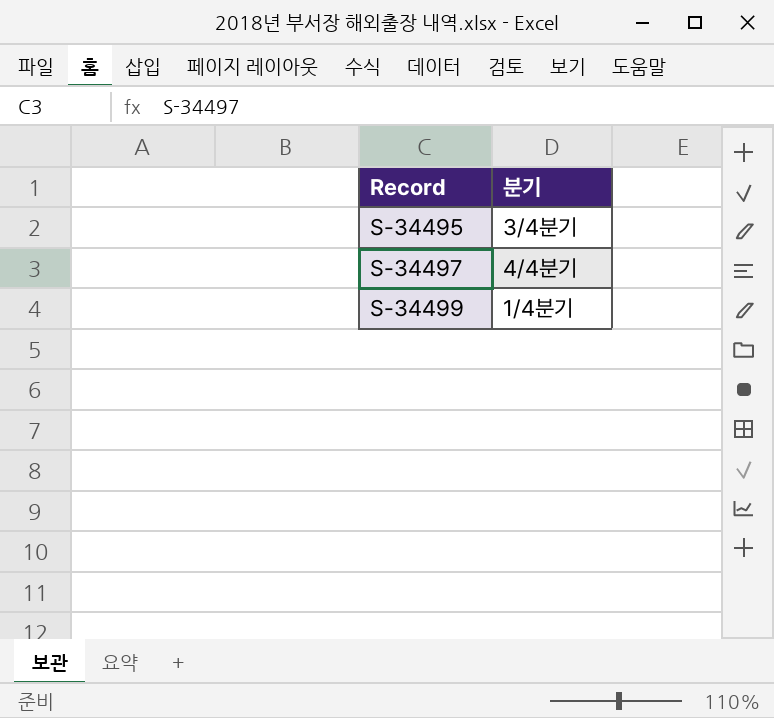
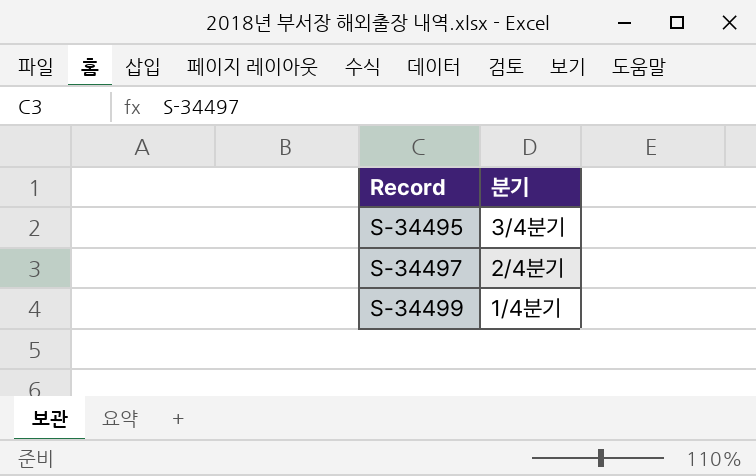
S-34497 | 분기: 4/4분기 -> 2/4분기

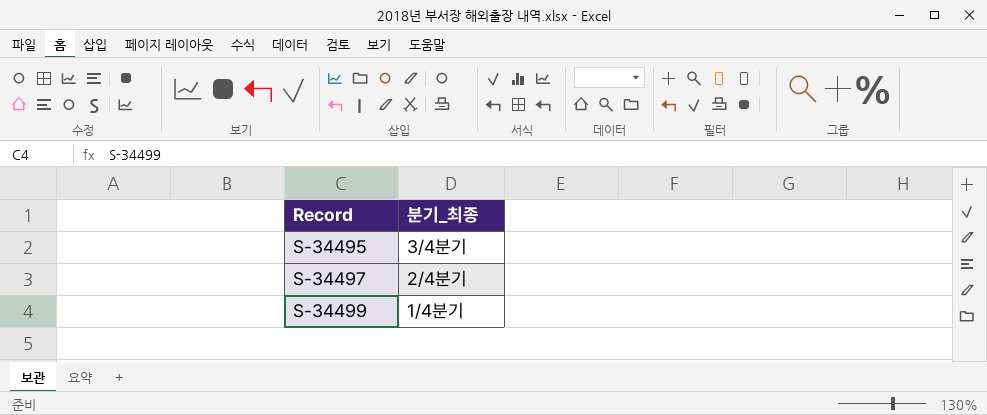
column name: 분기 -> 분기_최종

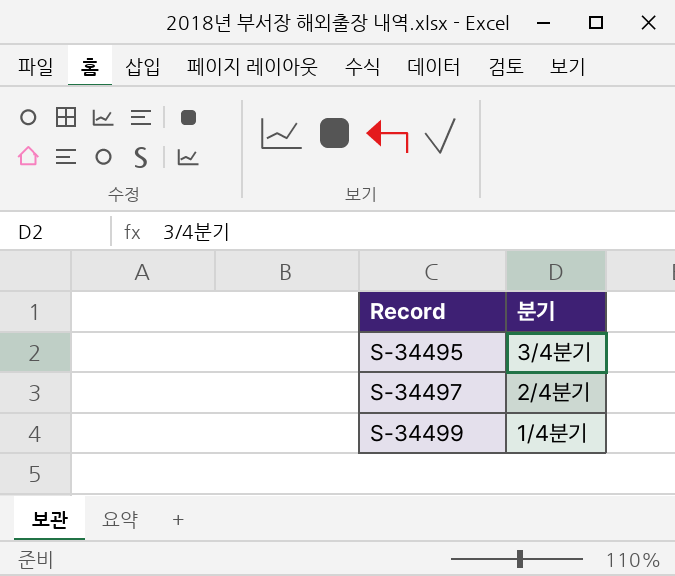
column name: 분기_최종 -> 분기

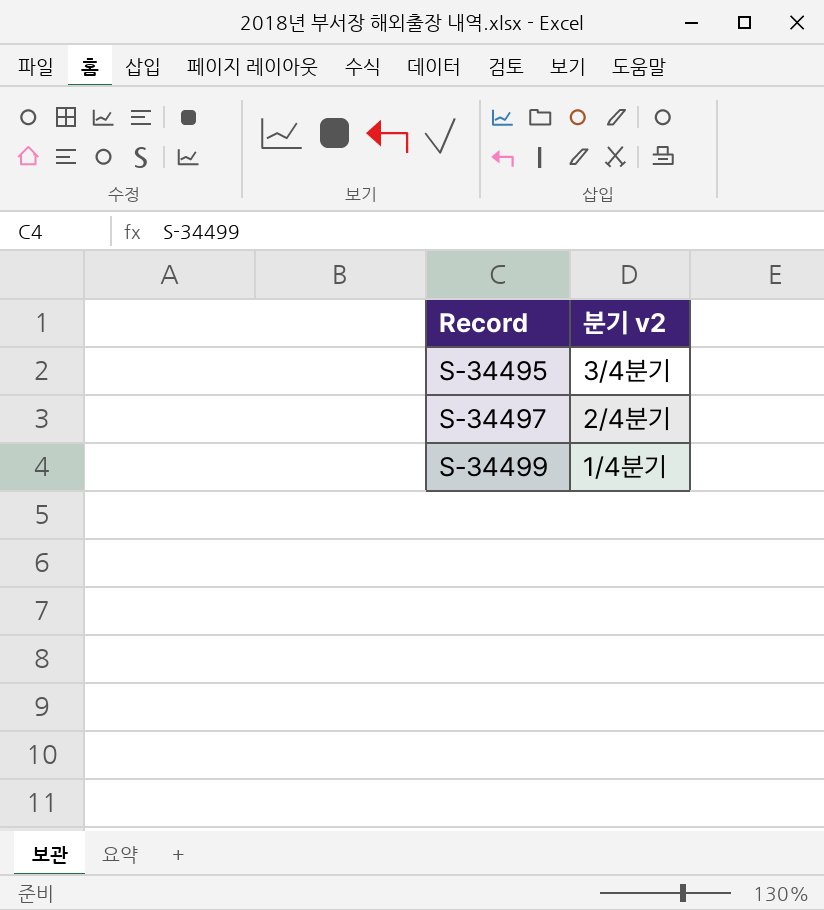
column name: 분기 -> 분기 v2

